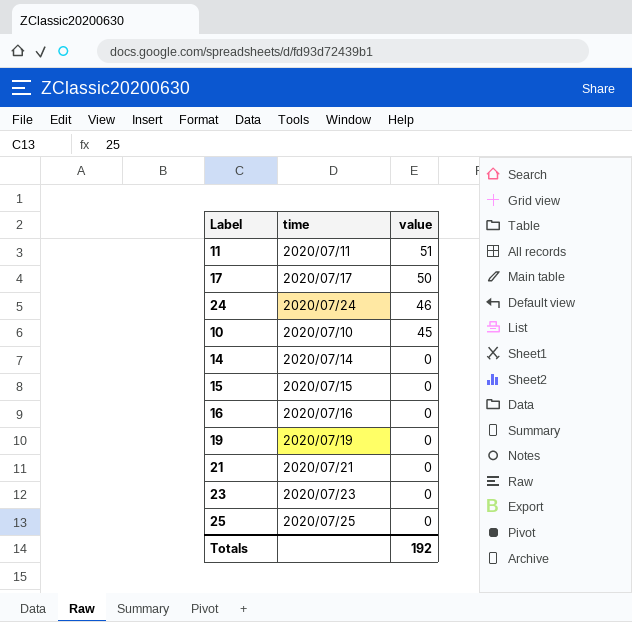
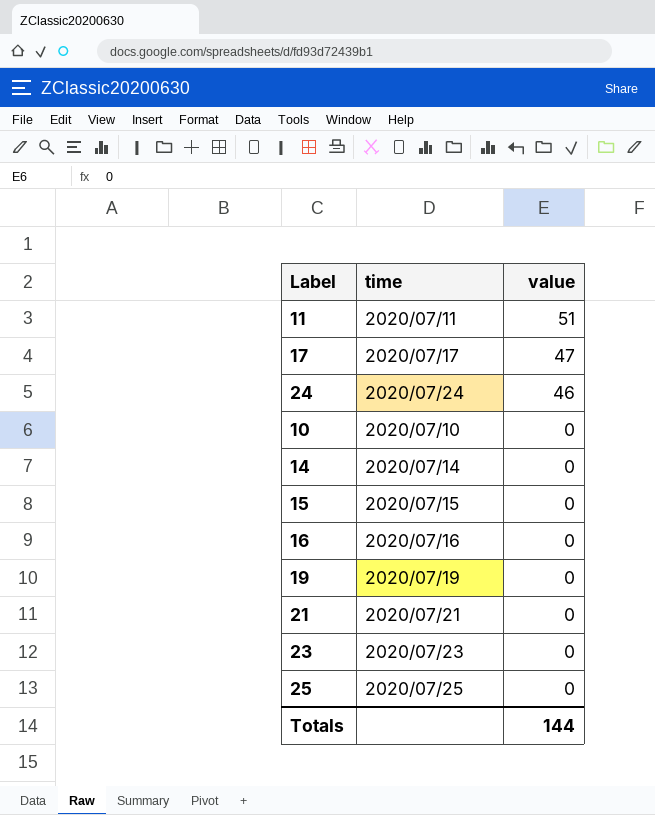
17 | value: 50 -> 47
10 | value: 45 -> 0
Totals | value: 192 -> 144

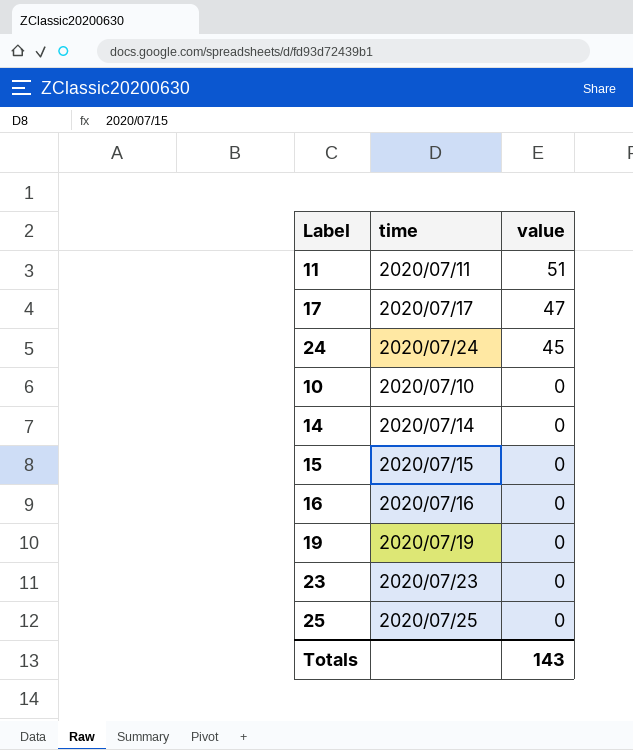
row 21: 2020/07/21 | 0 -> none
24 | value: 46 -> 45
Totals | value: 144 -> 143

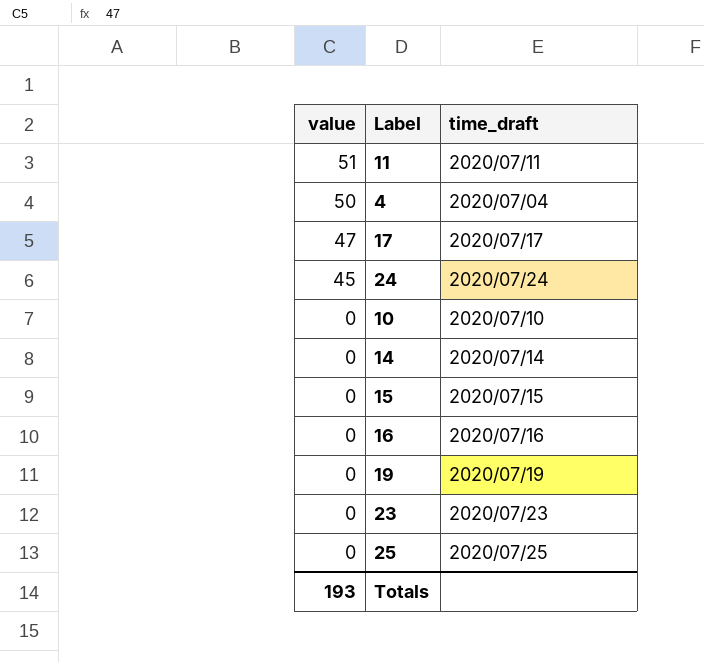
column value | position: 3 -> 1
column name: time -> time_draft
row 4: none -> 50 | 2020/07/04
Totals | value: 143 -> 193

